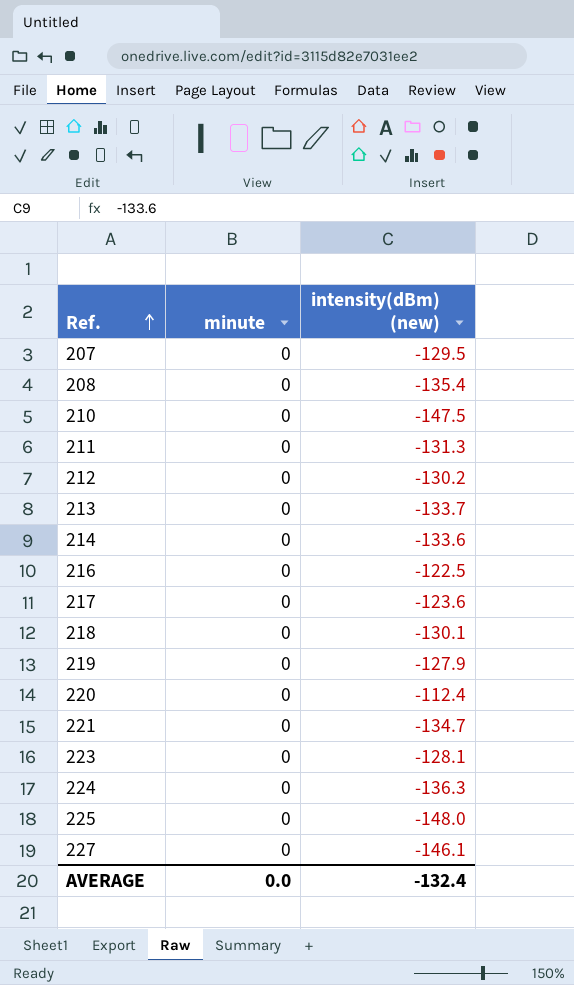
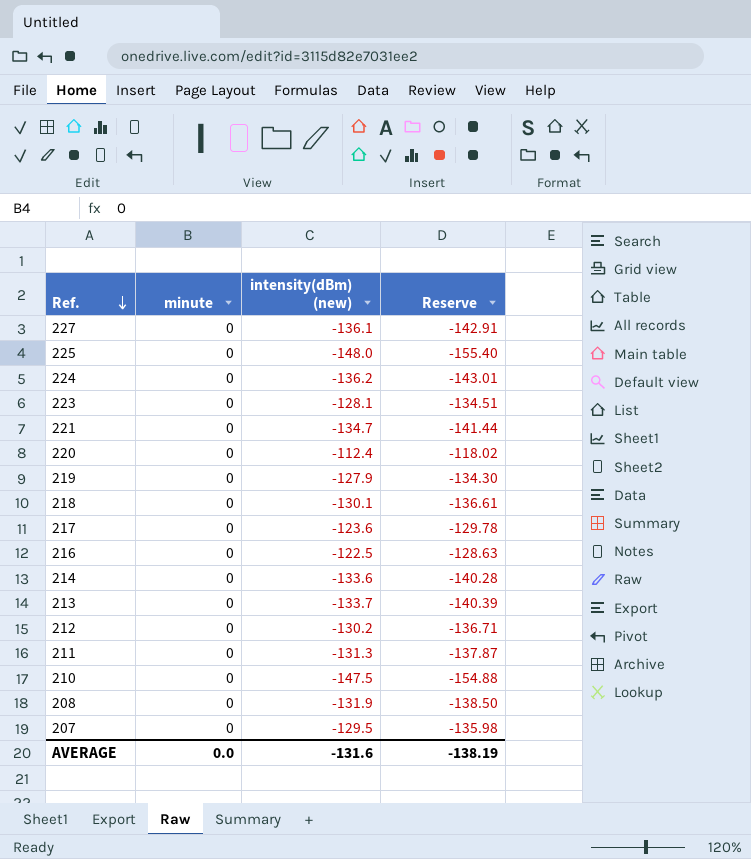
row order: Ref. ascending -> Ref. descending
column Reserve | formula: none -> [intensity(dBm) (new)] * 1.05
227 | intensity(dBm) (new): -146.1 -> -136.1
224 | intensity(dBm) (new): -136.3 -> -136.2
208 | intensity(dBm) (new): -135.4 -> -131.9
AVERAGE | intensity(dBm) (new): -132.4 -> -131.6

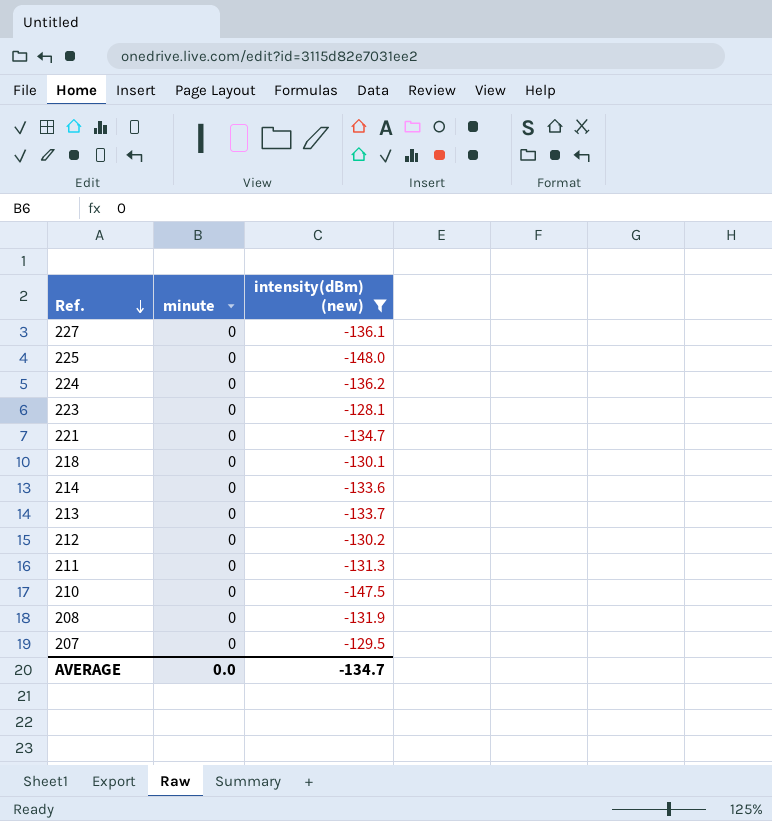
filter: none -> intensity(dBm) (new) <= -128.1
column Reserve | formula: [intensity(dBm) (new)] * 1.05 -> none
AVERAGE | intensity(dBm) (new): -131.6 -> -134.7

